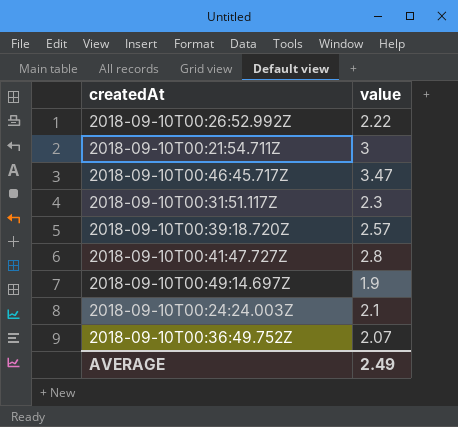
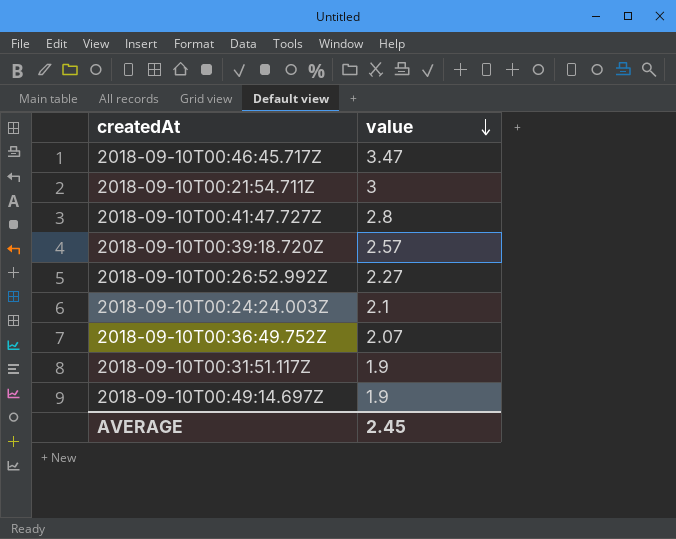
row order: none -> value descending
2018-09-10T00:26:52.992Z | value: 2.22 -> 2.27
2018-09-10T00:31:51.117Z | value: 2.3 -> 1.9
AVERAGE | value: 2.49 -> 2.45

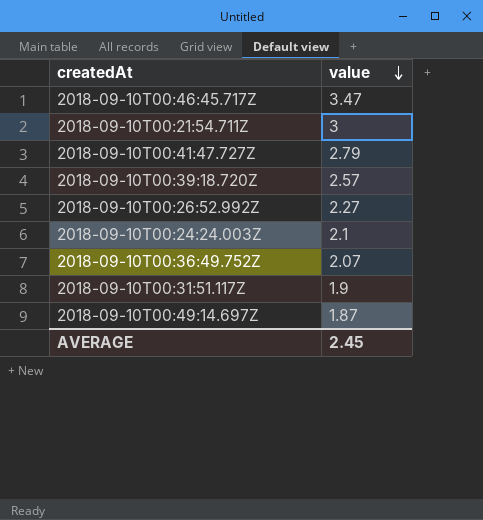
2018-09-10T00:41:47.727Z | value: 2.8 -> 2.79
2018-09-10T00:49:14.697Z | value: 1.9 -> 1.87

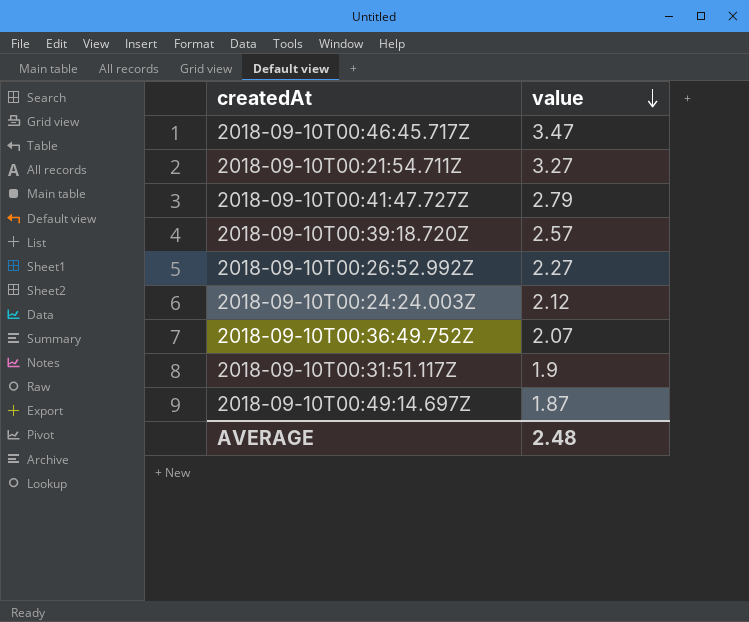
2018-09-10T00:21:54.711Z | value: 3 -> 3.27
2018-09-10T00:24:24.003Z | value: 2.1 -> 2.12
AVERAGE | value: 2.45 -> 2.48

